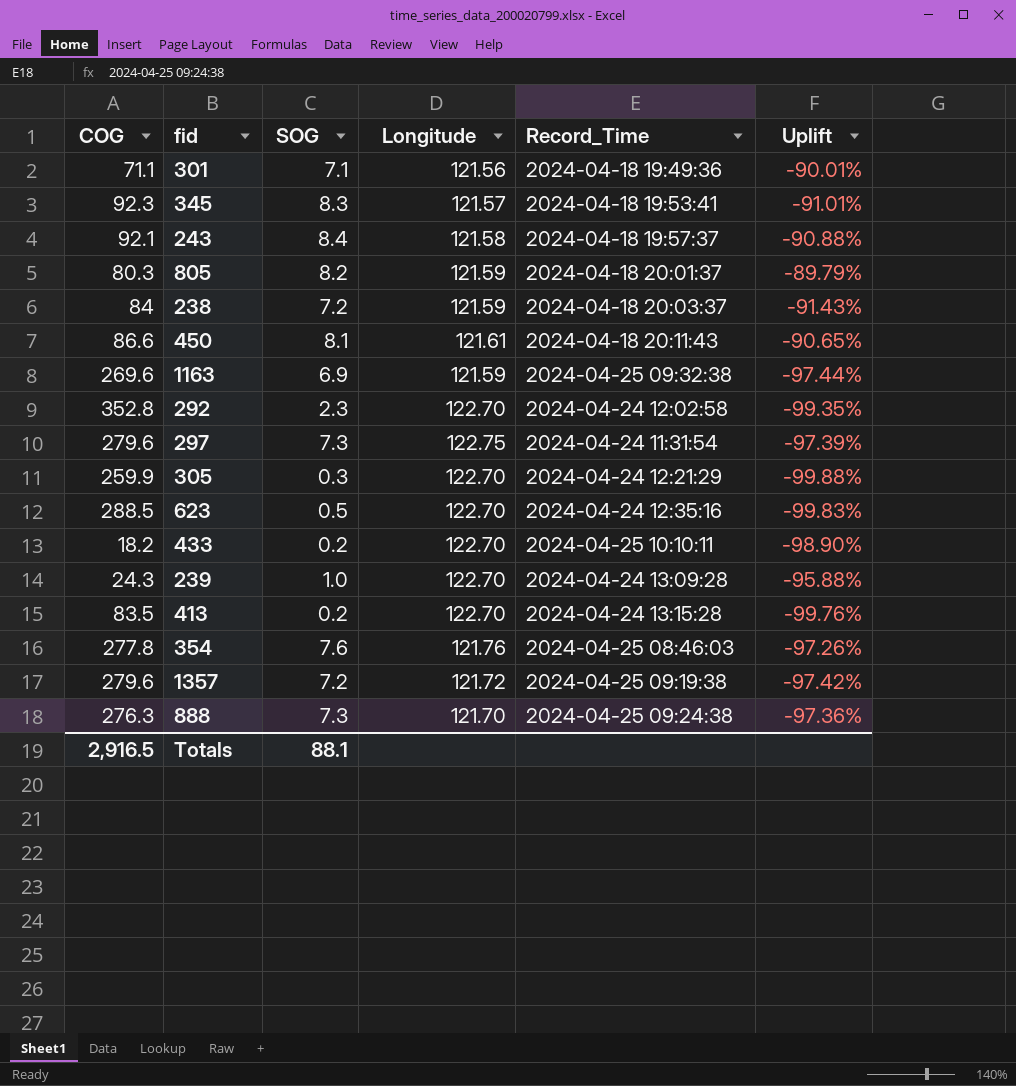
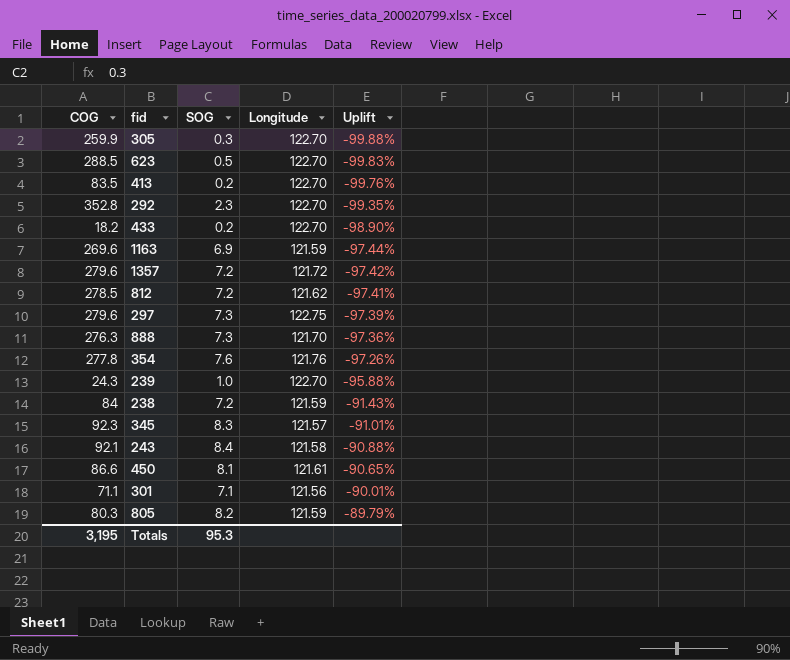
row order: none -> Uplift ascending
column Record_Time | position: 5 -> none
row 812: none -> 278.5 | 7.2 | 121.62 | -97.41%
Totals | COG: 2,916.5 -> 3,195
Totals | SOG: 88.1 -> 95.3

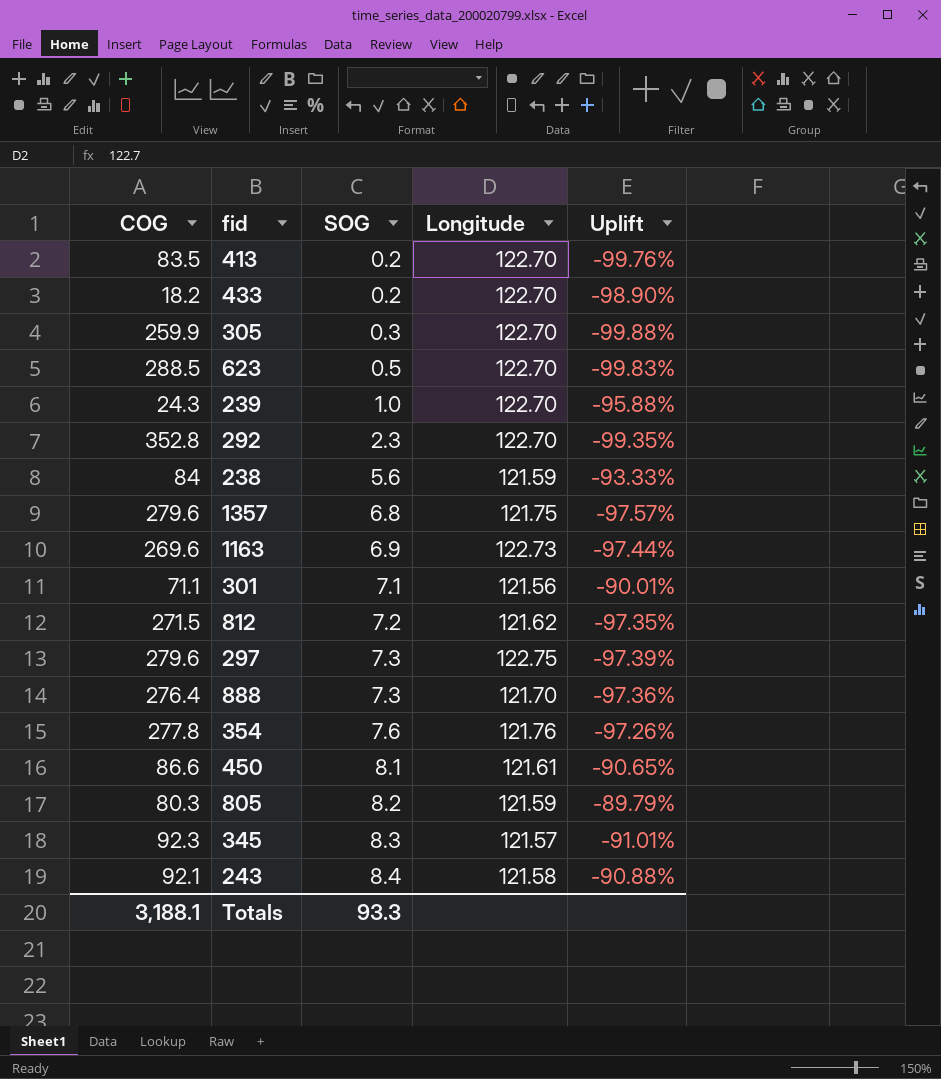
row order: Uplift ascending -> SOG ascending
238 | SOG: 7.2 -> 5.6
238 | Uplift: -91.43% -> -93.33%
1357 | SOG: 7.2 -> 6.8
1357 | Longitude: 121.72 -> 121.75
1357 | Uplift: -97.42% -> -97.57%
1163 | Longitude: 121.59 -> 122.73
812 | COG: 278.5 -> 271.5
812 | Uplift: -97.41% -> -97.35%
888 | COG: 276.3 -> 276.4
Totals | COG: 3,195 -> 3,188.1
Totals | SOG: 95.3 -> 93.3

